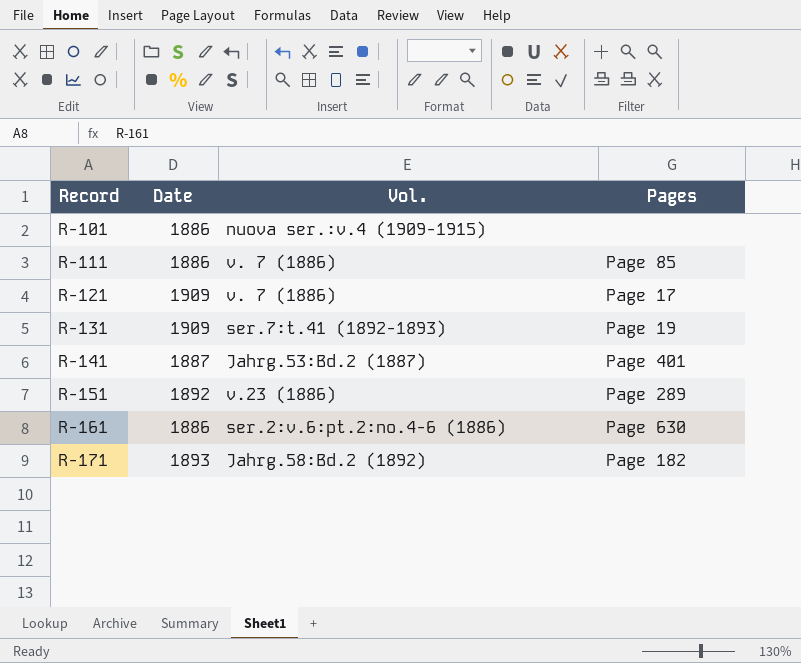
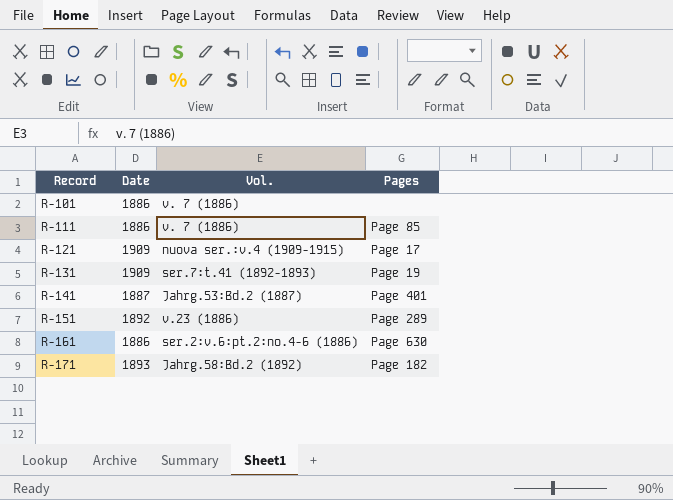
R-101 | Vol.: nuova ser.:v.4 (1909-1915) -> v. 7 (1886)
R-121 | Vol.: v. 7 (1886) -> nuova ser.:v.4 (1909-1915)

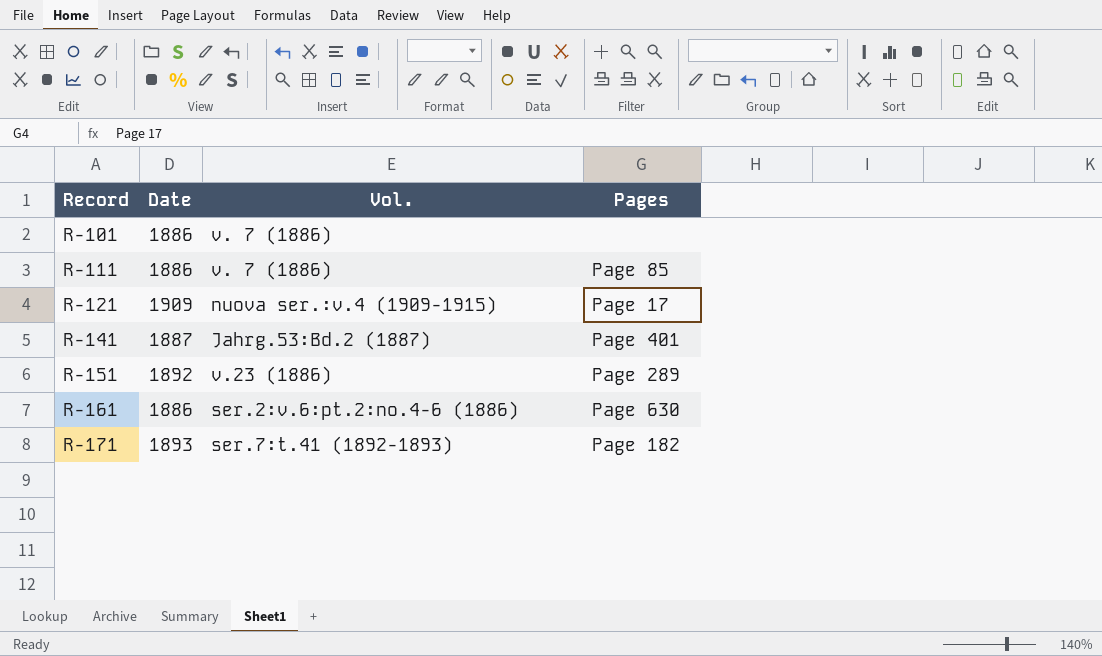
row R-131: 1909 | ser.7:t.41 (1892-1893) | Page 19 -> none
R-171 | Vol.: Jahrg.58:Bd.2 (1892) -> ser.7:t.41 (1892-1893)

